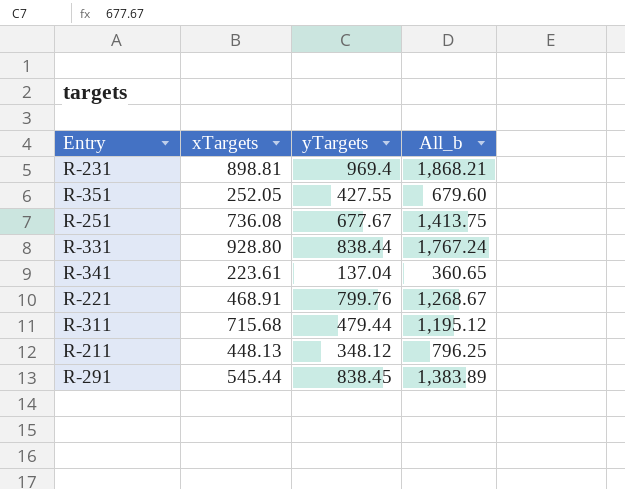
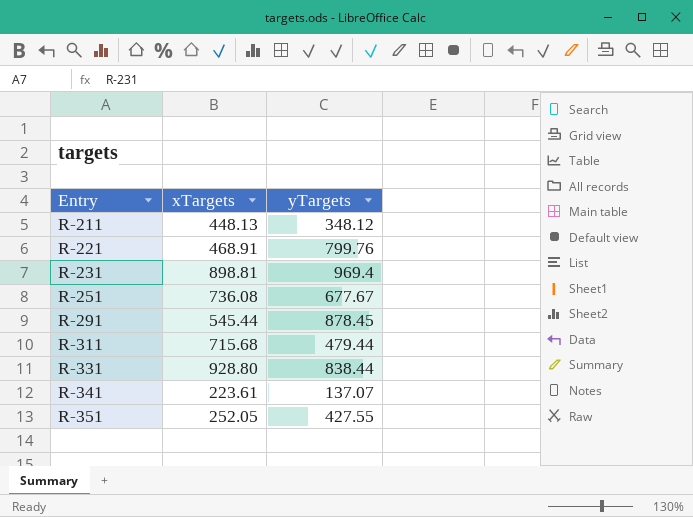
row order: none -> Entry ascending
column All_b | formula: [xTargets] + [yTargets] -> none
R-291 | yTargets: 838.45 -> 878.45
R-341 | yTargets: 137.04 -> 137.07

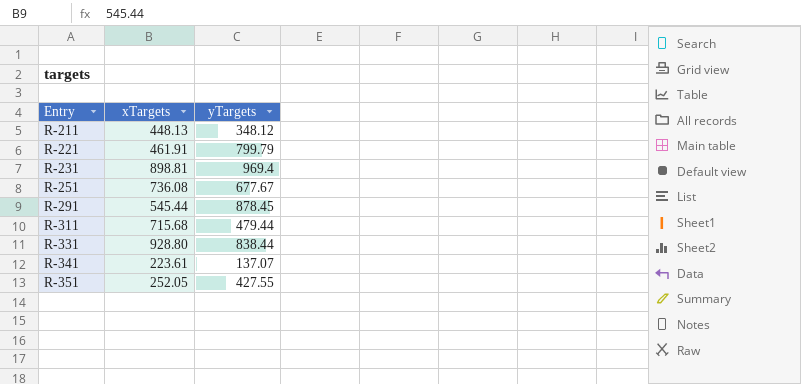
R-221 | xTargets: 468.91 -> 461.91
R-221 | yTargets: 799.76 -> 799.79

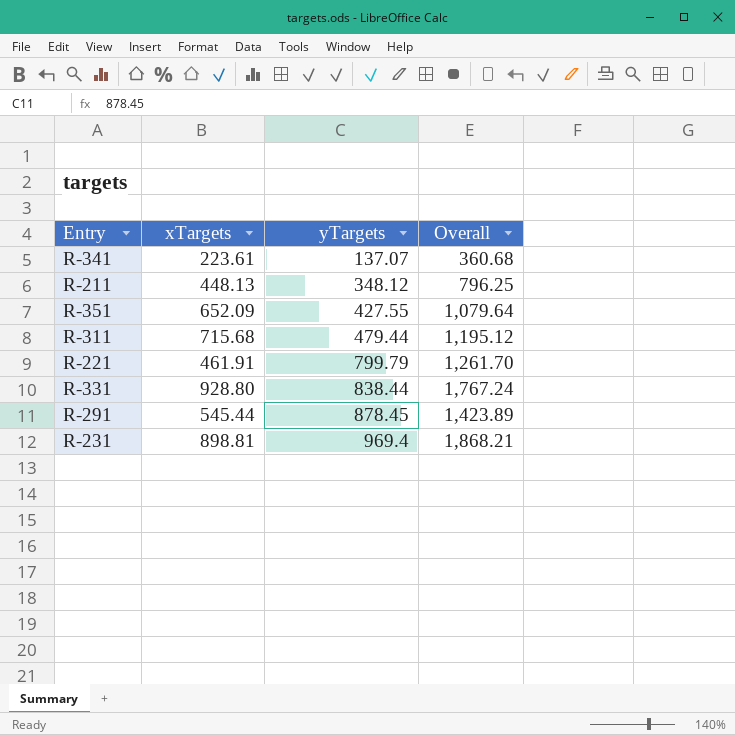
row order: Entry ascending -> yTargets ascending
column Overall | formula: none -> [xTargets] + [yTargets]
row R-251: 736.08 | 677.67 -> none
R-351 | xTargets: 252.05 -> 652.09

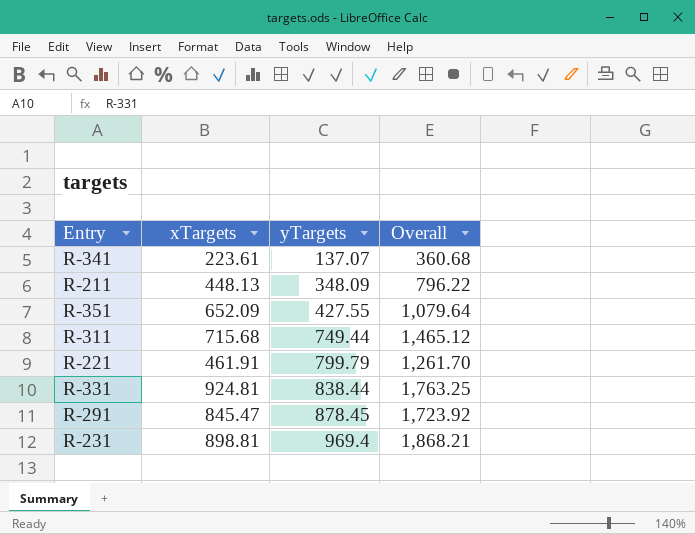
R-211 | yTargets: 348.12 -> 348.09
R-211 | Overall: 796.25 -> 796.22
R-311 | yTargets: 479.44 -> 749.44
R-311 | Overall: 1,195.12 -> 1,465.12
R-331 | xTargets: 928.80 -> 924.81
R-331 | Overall: 1,767.24 -> 1,763.25
R-291 | xTargets: 545.44 -> 845.47
R-291 | Overall: 1,423.89 -> 1,723.92

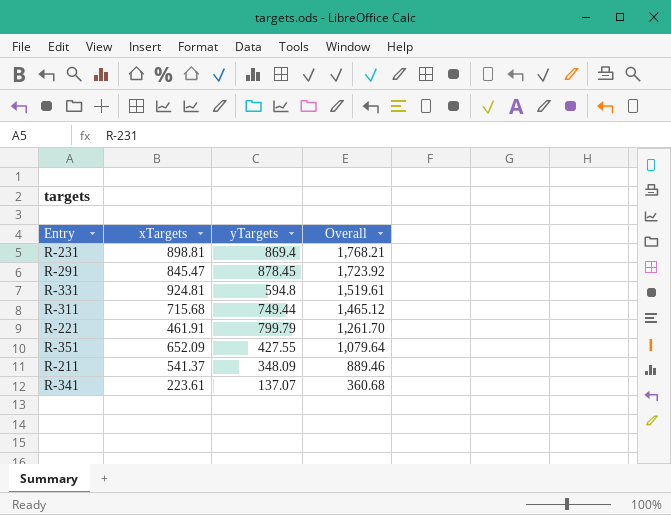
row order: yTargets ascending -> Overall descending
R-231 | yTargets: 969.4 -> 869.4
R-231 | Overall: 1,868.21 -> 1,768.21
R-331 | yTargets: 838.44 -> 594.8
R-331 | Overall: 1,763.25 -> 1,519.61
R-211 | xTargets: 448.13 -> 541.37
R-211 | Overall: 796.22 -> 889.46

